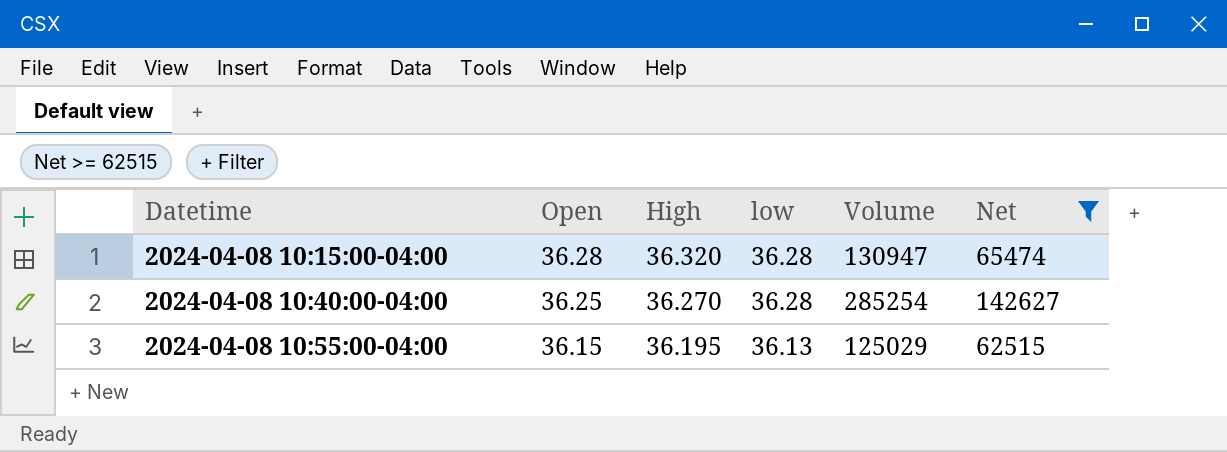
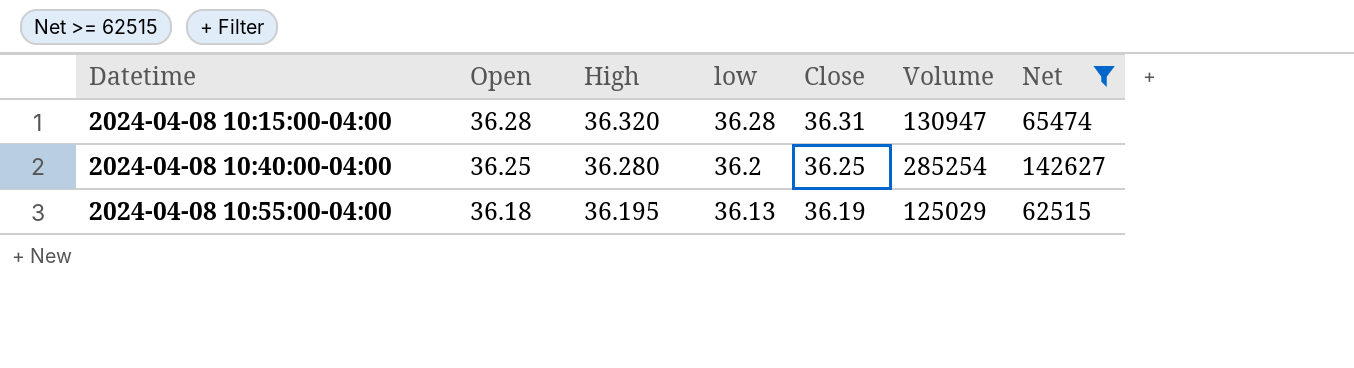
column Close | position: none -> 5
2024-04-08 10:40:00-04:00 | High: 36.270 -> 36.280
2024-04-08 10:40:00-04:00 | low: 36.28 -> 36.2
2024-04-08 10:55:00-04:00 | Open: 36.15 -> 36.18

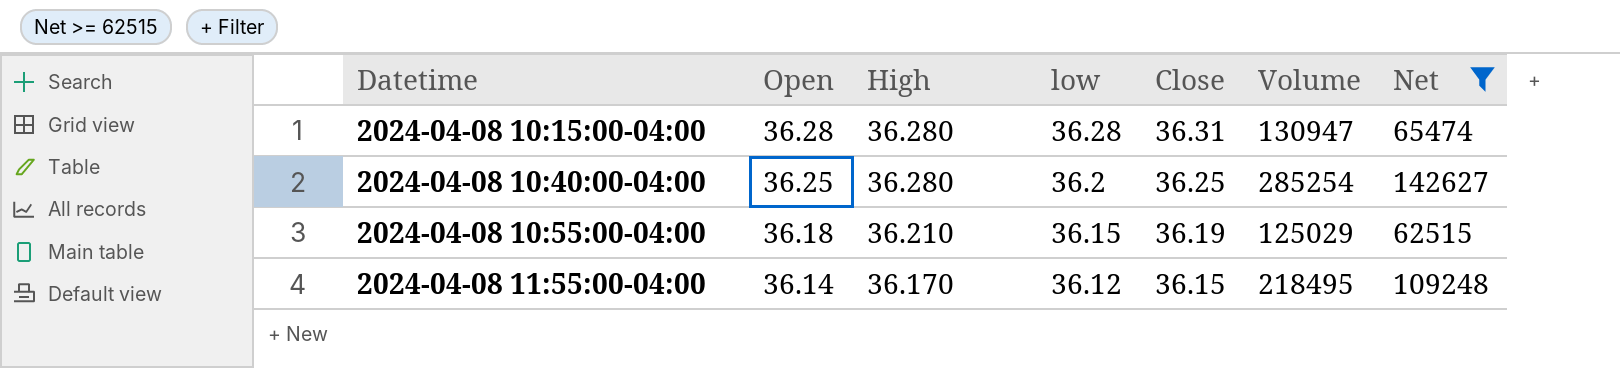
2024-04-08 10:15:00-04:00 | High: 36.320 -> 36.280
2024-04-08 10:55:00-04:00 | High: 36.195 -> 36.210
2024-04-08 10:55:00-04:00 | low: 36.13 -> 36.15
row 2024-04-08 11:55:00-04:00: none -> 36.14 | 36.170 | 36.12 | 36.15 | 218495 | 109248

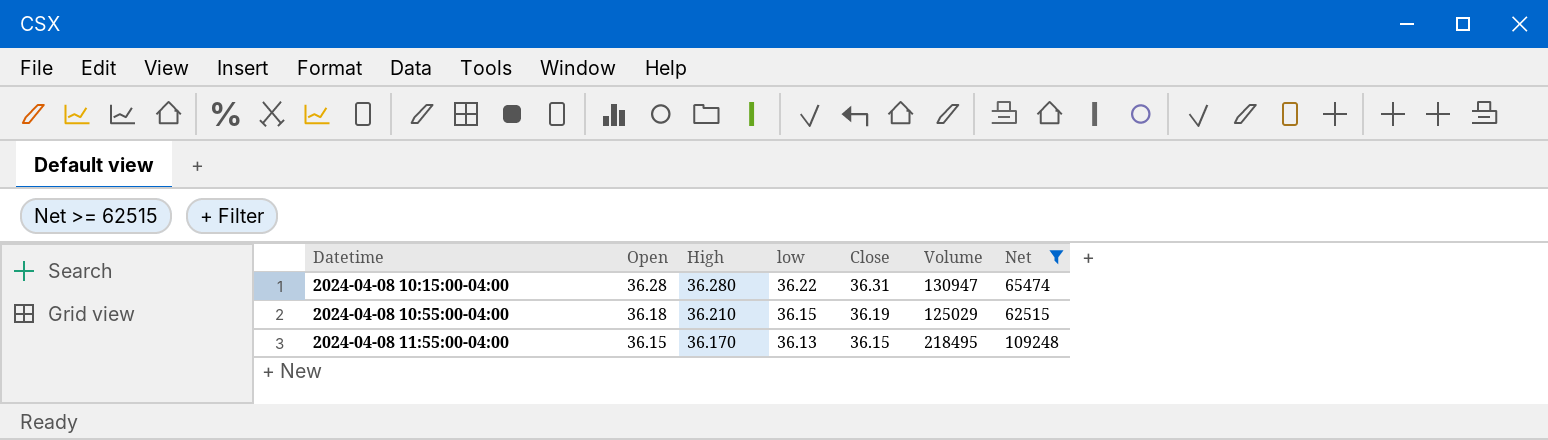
row 2024-04-08 10:40:00-04:00: 36.25 | 36.280 | 36.2 | 36.25 | 285254 | 142627 -> none
2024-04-08 10:15:00-04:00 | low: 36.28 -> 36.22
2024-04-08 11:55:00-04:00 | Open: 36.14 -> 36.15
2024-04-08 11:55:00-04:00 | low: 36.12 -> 36.13

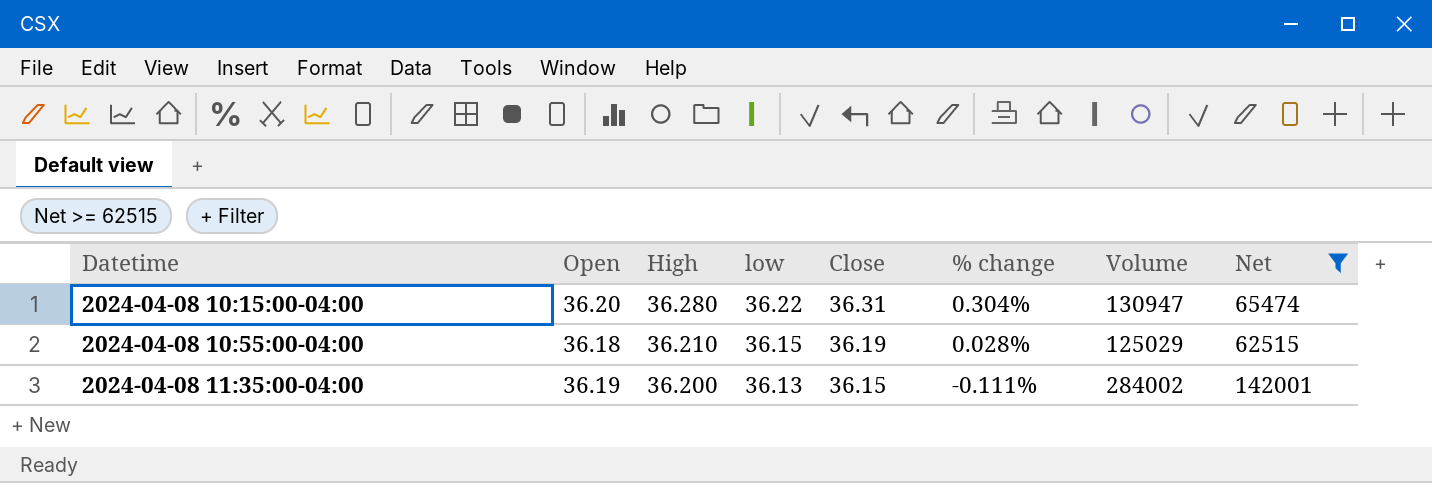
column % change | formula: none -> ([Close] - [Open]) / [Open]
row 2024-04-08 11:55:00-04:00: 36.15 | 36.170 | 36.13 | 36.15 | 218495 | 109248 -> none
2024-04-08 10:15:00-04:00 | Open: 36.28 -> 36.20
row 2024-04-08 11:35:00-04:00: none -> 36.19 | 36.200 | 36.13 | 36.15 | -0.111% | 284002 | 142001

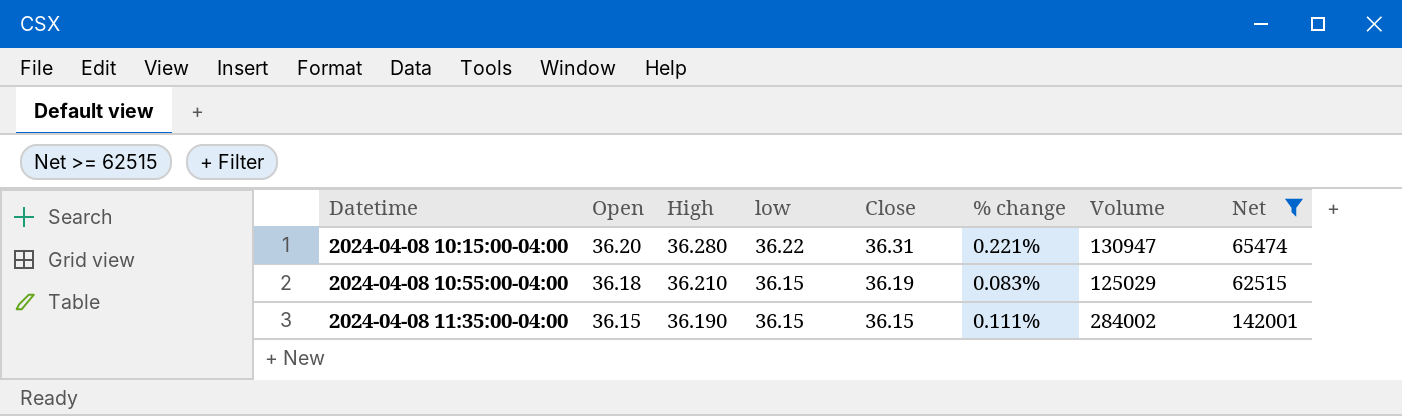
column % change | formula: ([Close] - [Open]) / [Open] -> ([High] - [Open]) / [Open]
2024-04-08 11:35:00-04:00 | Open: 36.19 -> 36.15
2024-04-08 11:35:00-04:00 | High: 36.200 -> 36.190
2024-04-08 11:35:00-04:00 | low: 36.13 -> 36.15

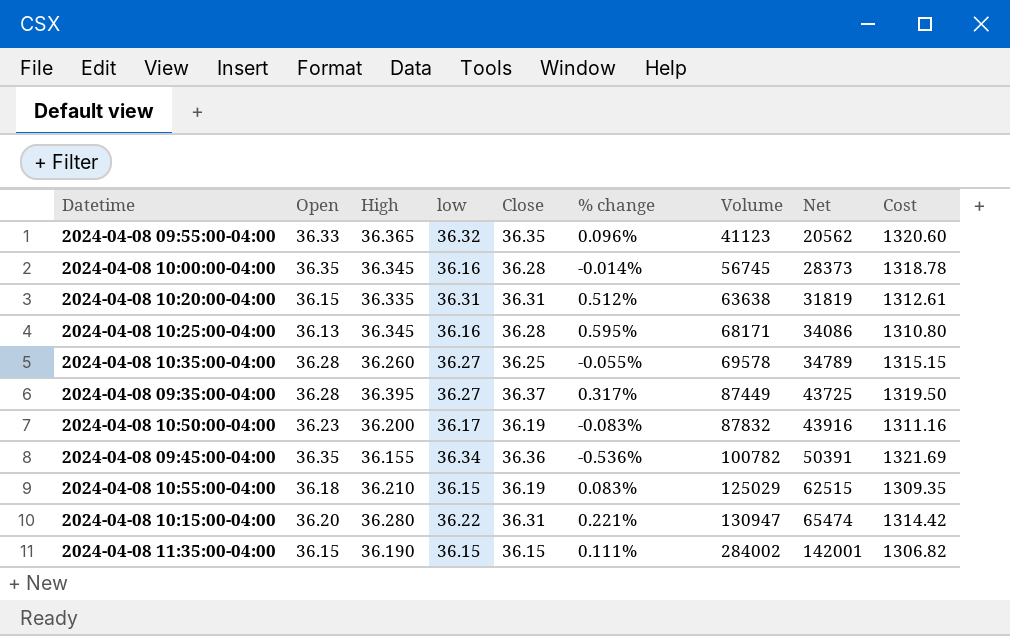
filter: Net >= 62515 -> none
row order: Datetime ascending -> Volume ascending
column Cost | formula: none -> [Open] * [Close]

